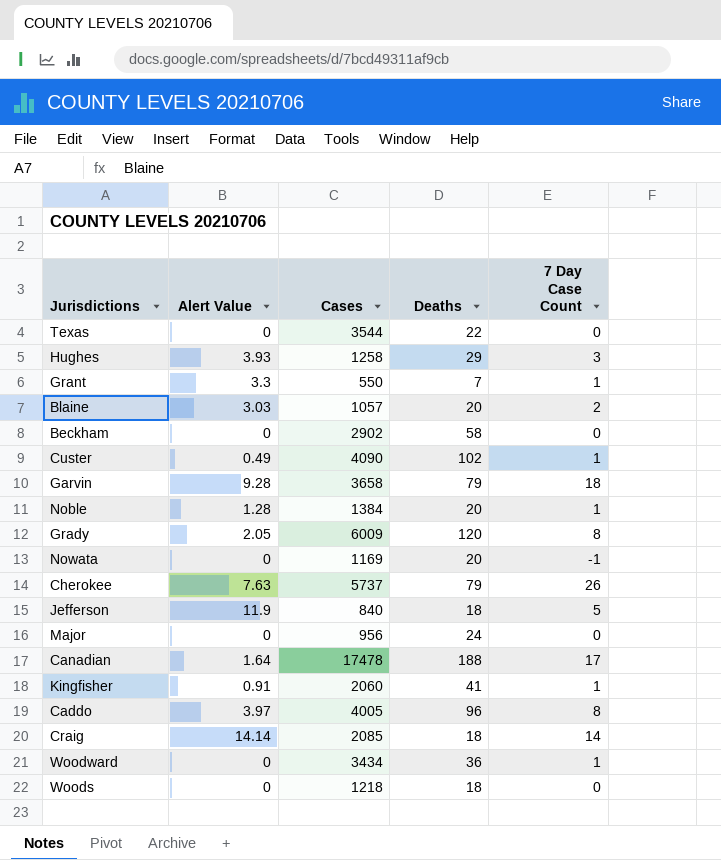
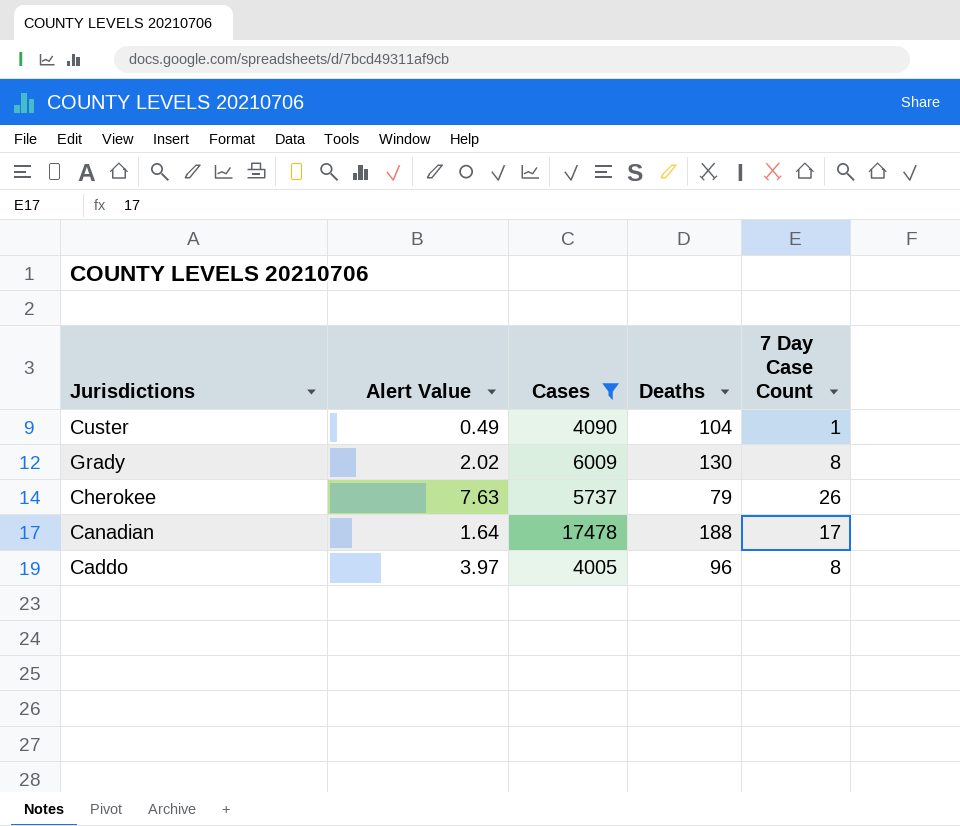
filter: none -> Cases >= 4005
Custer | Deaths: 102 -> 104
Grady | Alert Value: 2.05 -> 2.02
Grady | Deaths: 120 -> 130

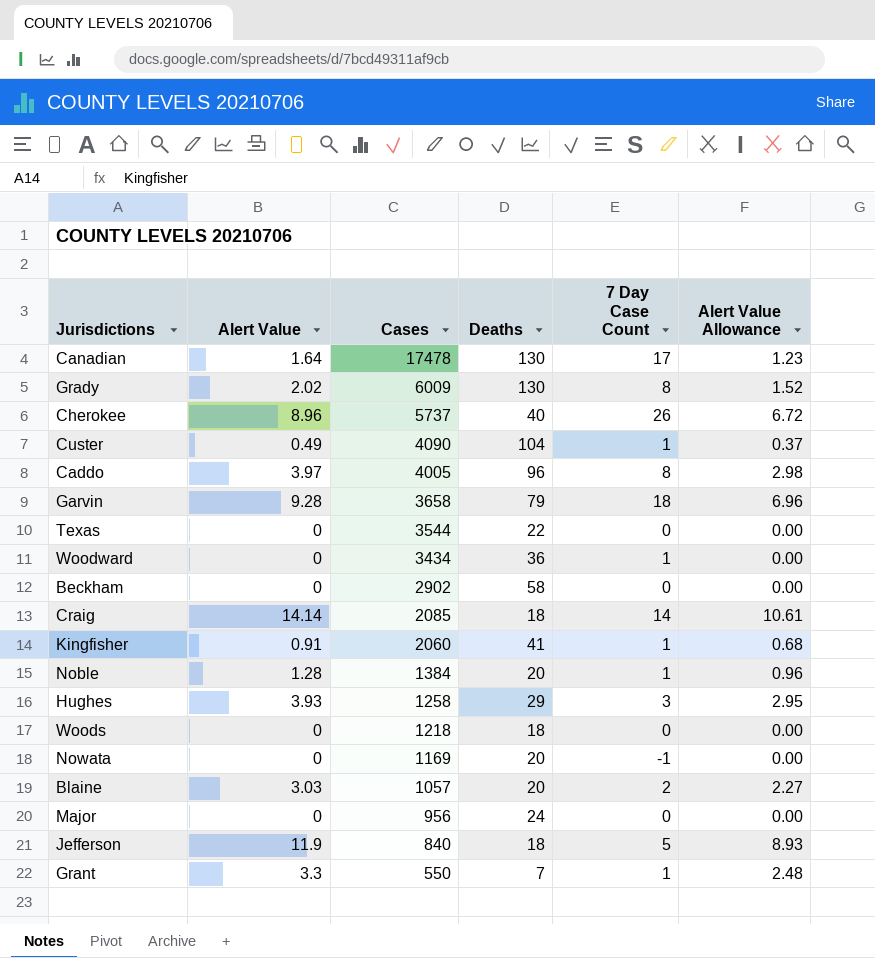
filter: Cases >= 4005 -> none
row order: none -> Cases descending
column Alert Value Allowance | formula: none -> [Alert Value] * 0.75
Canadian | Deaths: 188 -> 130
Cherokee | Alert Value: 7.63 -> 8.96
Cherokee | Deaths: 79 -> 40

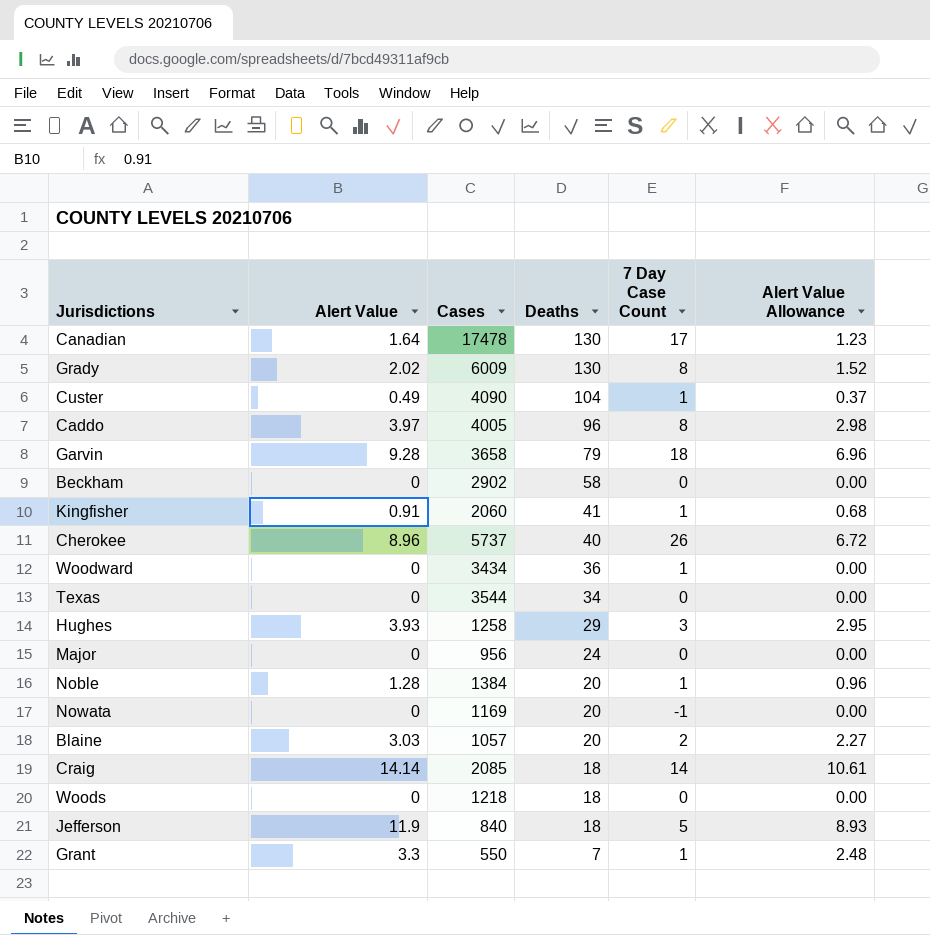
row order: Cases descending -> Deaths descending
Texas | Deaths: 22 -> 34

